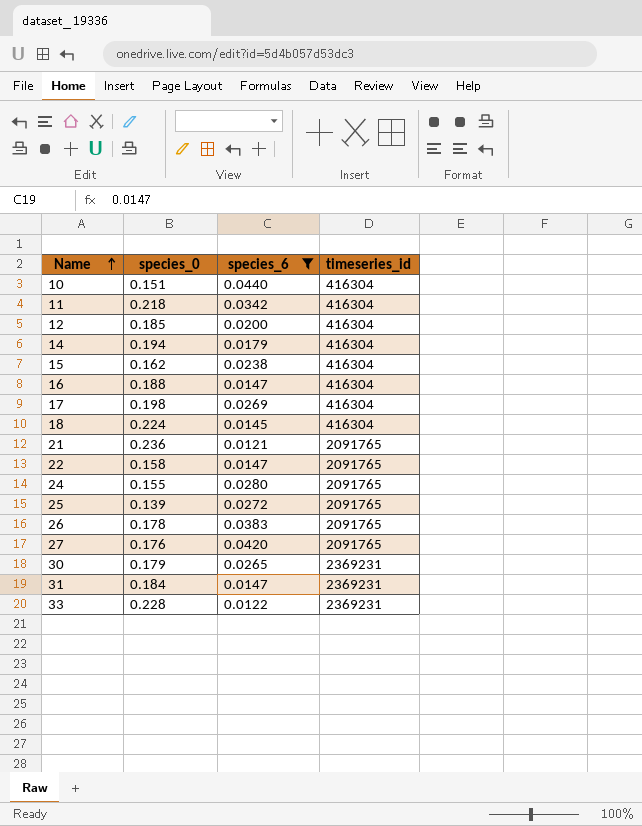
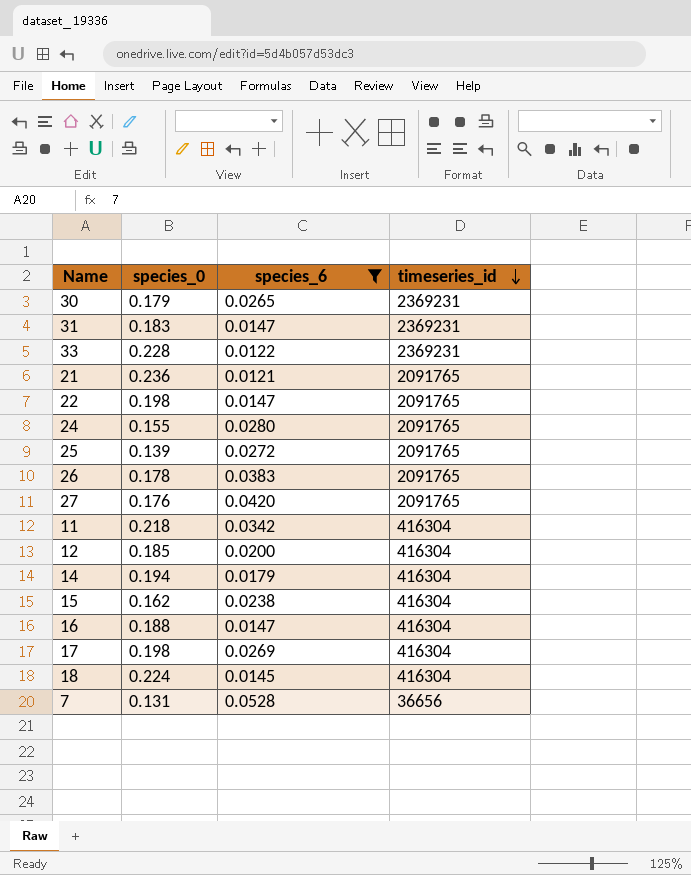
row order: Name ascending -> timeseries_id descending
row 10: 0.151 | 0.0440 | 416304 -> none
31 | species_0: 0.184 -> 0.183
22 | species_0: 0.158 -> 0.198
row 7: none -> 0.131 | 0.0528 | 36656

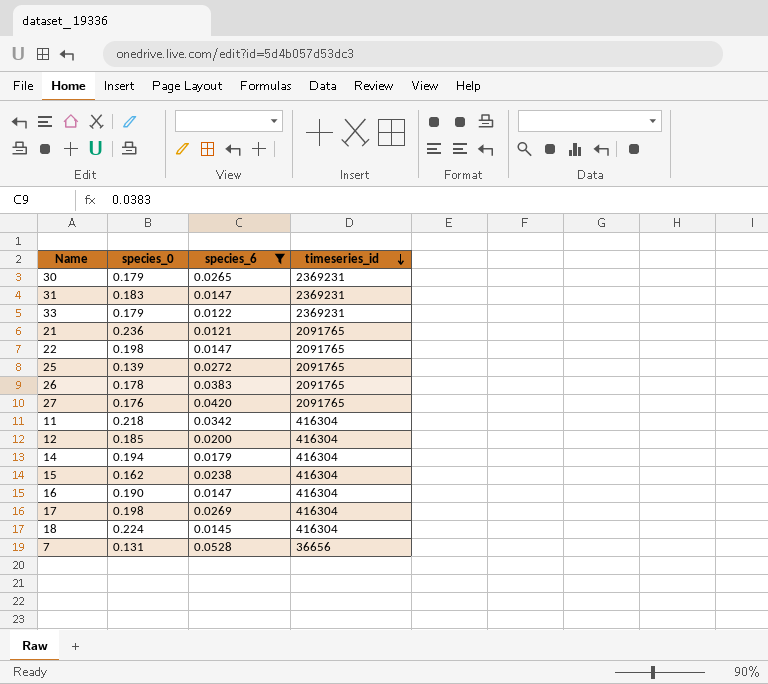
row 24: 0.155 | 0.0280 | 2091765 -> none
33 | species_0: 0.228 -> 0.179
16 | species_0: 0.188 -> 0.190

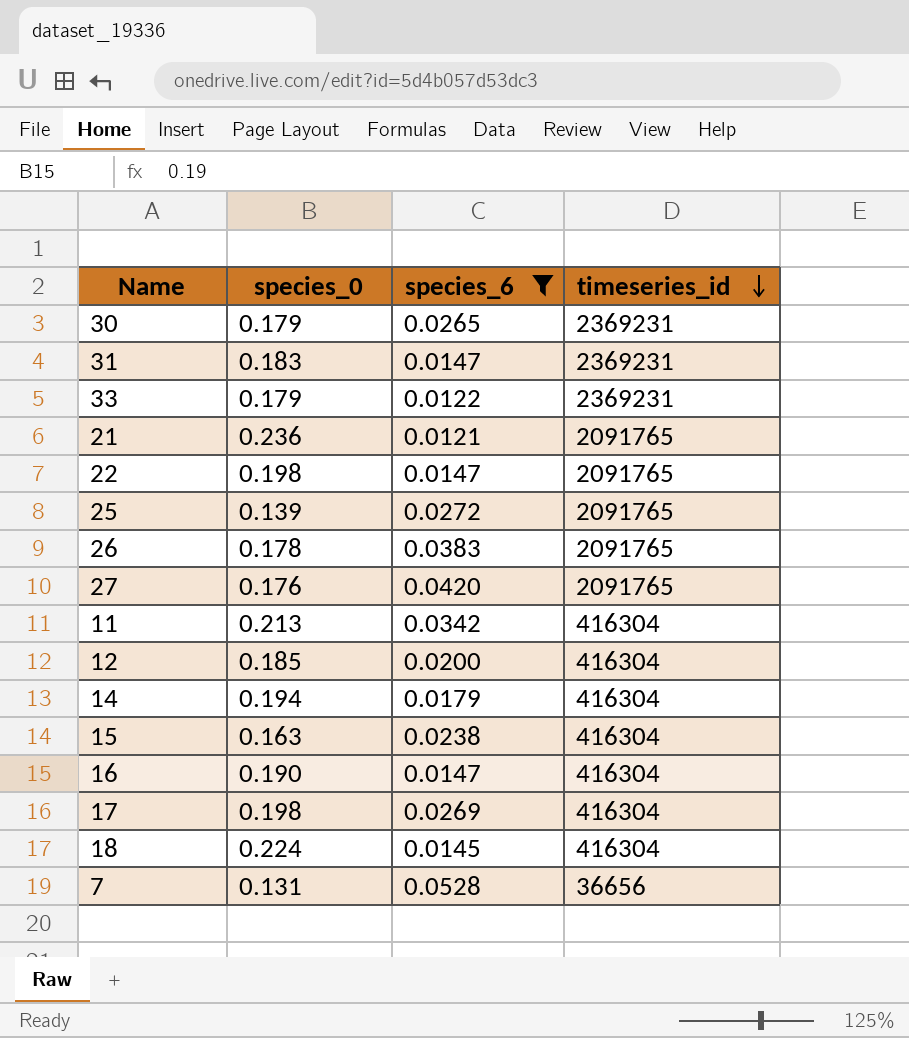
11 | species_0: 0.218 -> 0.213
15 | species_0: 0.162 -> 0.163

